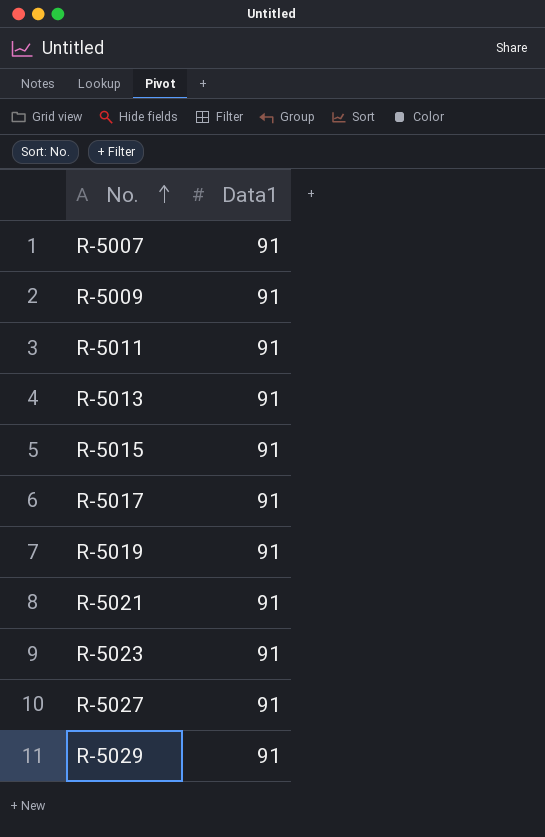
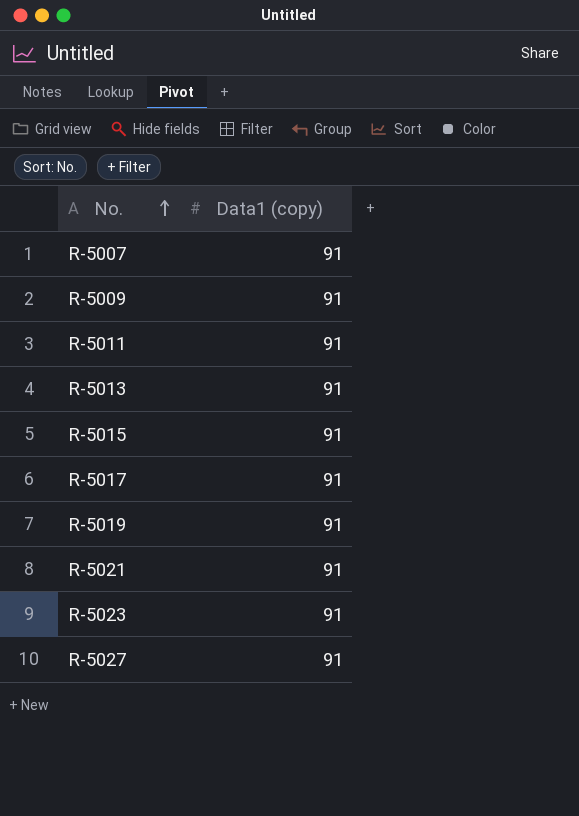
column name: Data1 -> Data1 (copy)
row R-5029: 91 -> none

